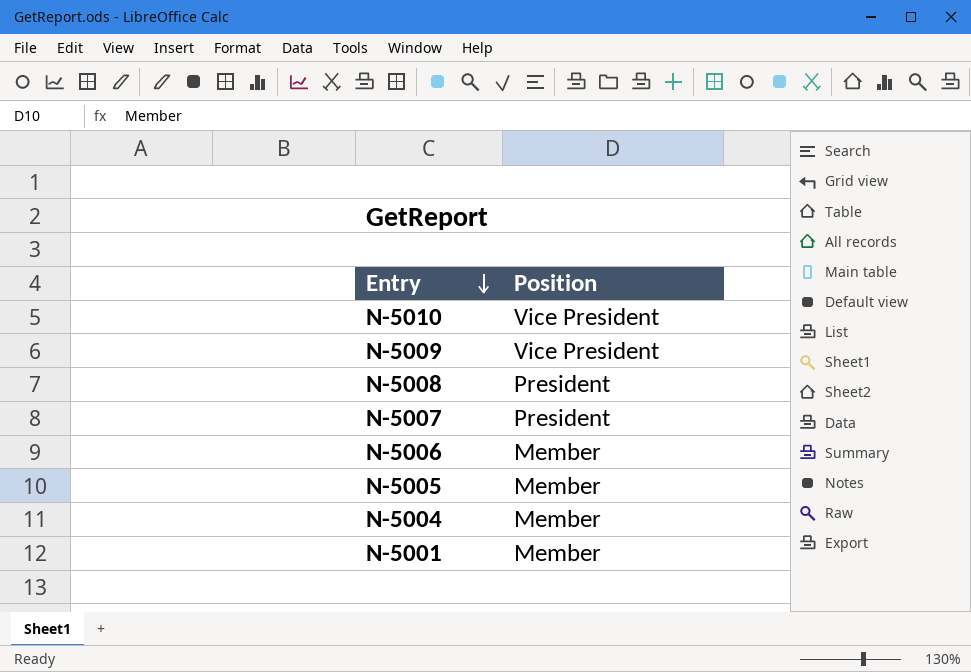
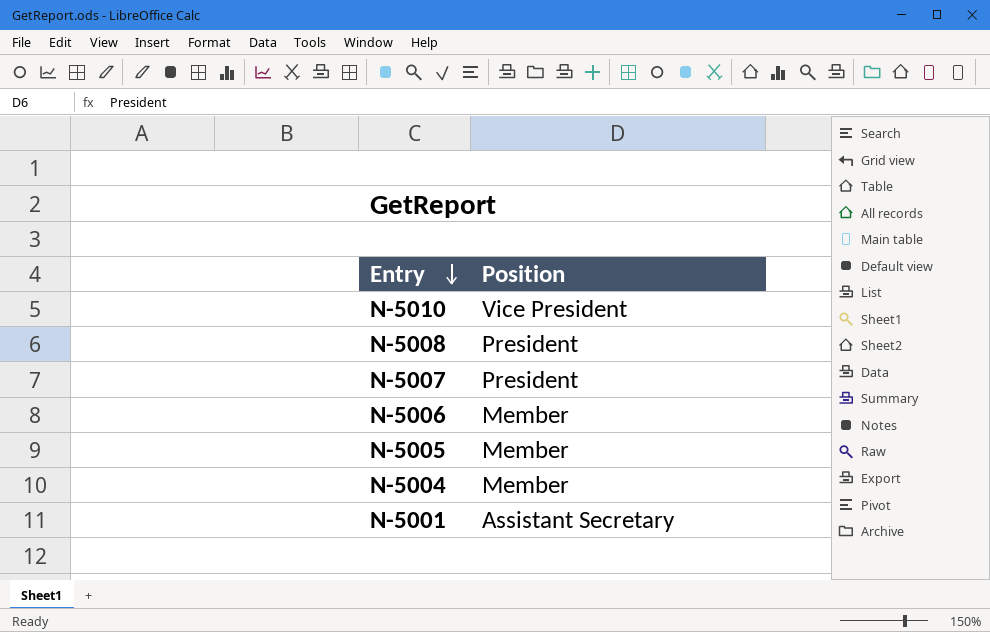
row N-5009: Vice President -> none
N-5001 | Position: Member -> Assistant Secretary

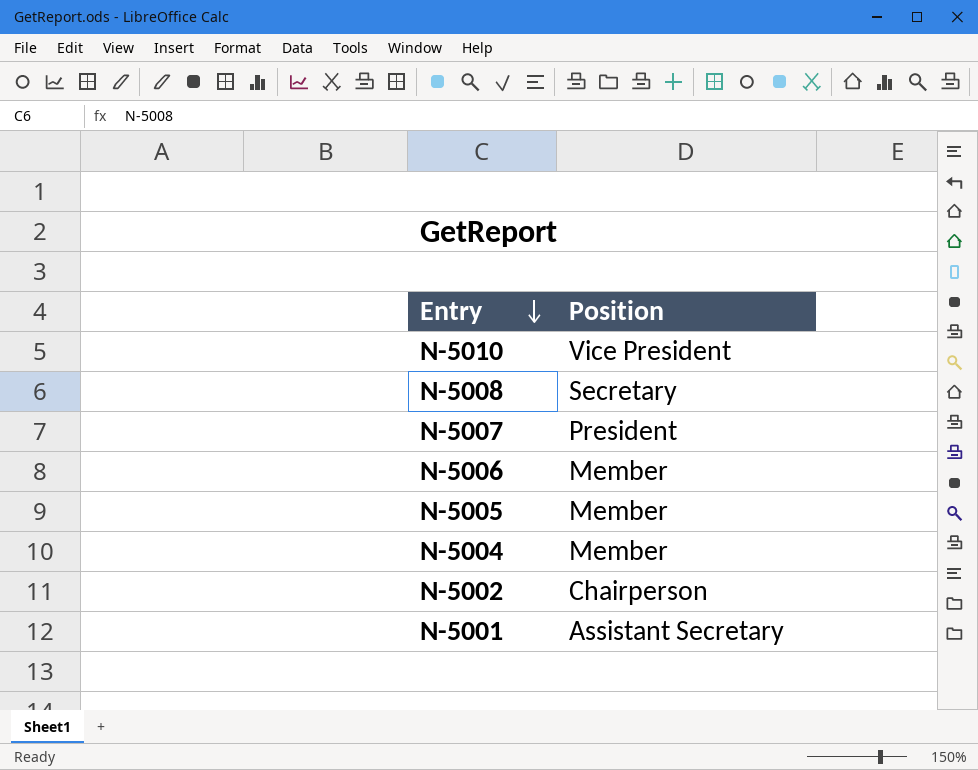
N-5008 | Position: President -> Secretary
row N-5002: none -> Chairperson

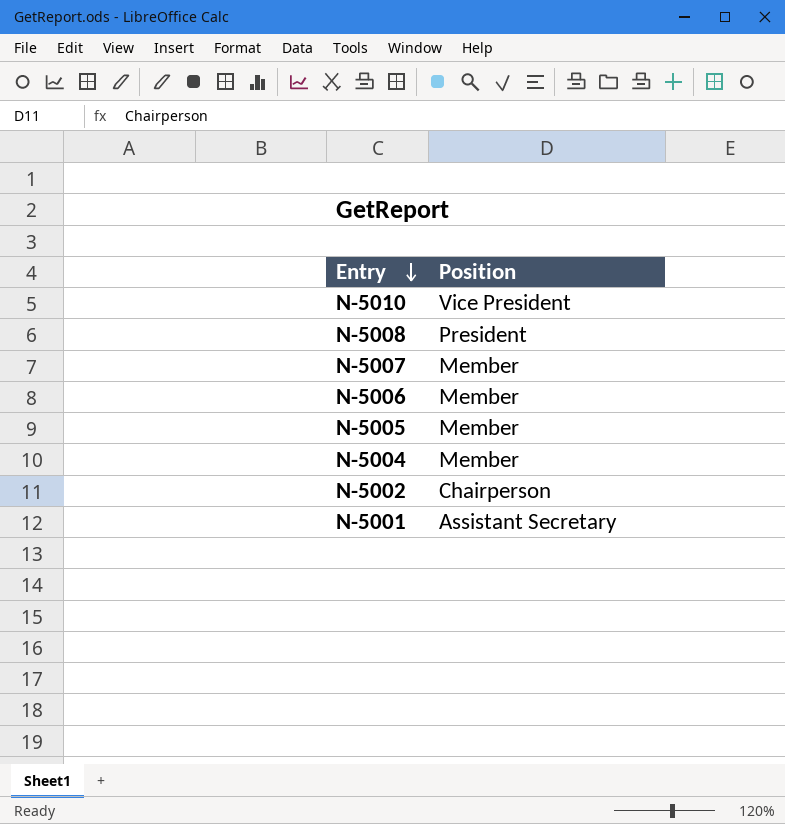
N-5008 | Position: Secretary -> President
N-5007 | Position: President -> Member

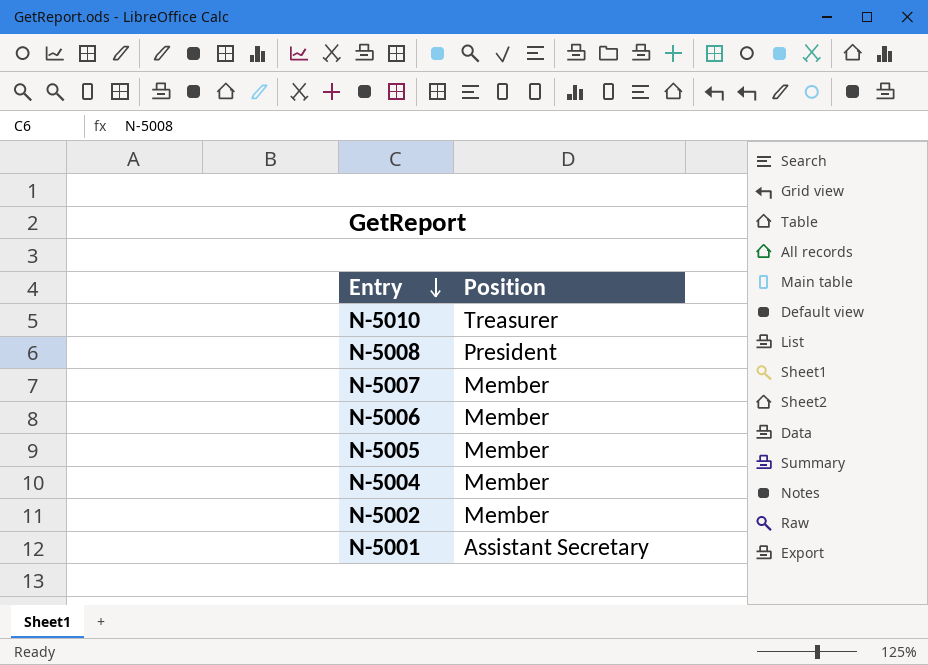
N-5010 | Position: Vice President -> Treasurer
N-5002 | Position: Chairperson -> Member

